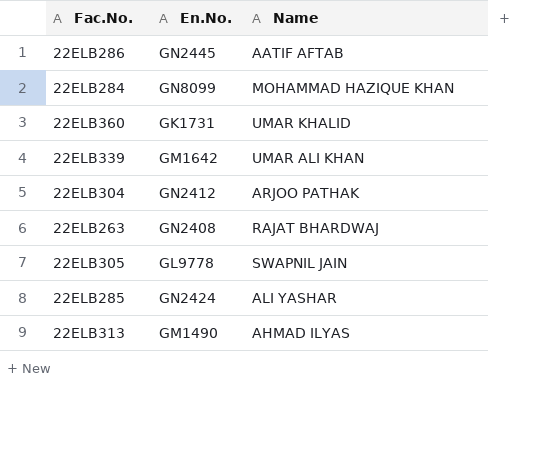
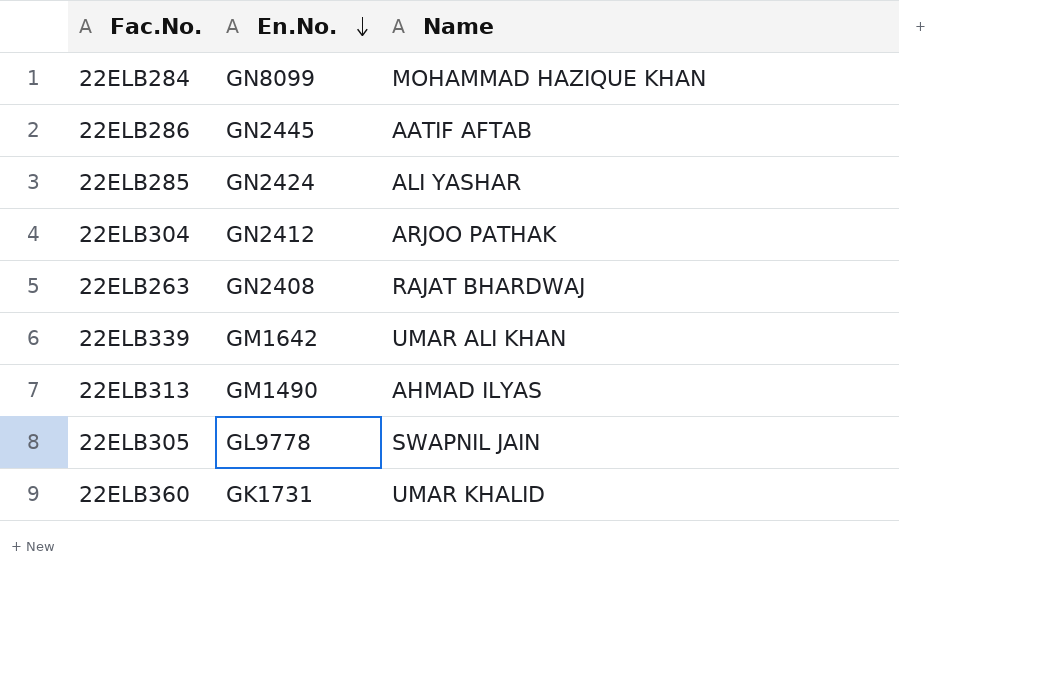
row order: none -> En.No. descending

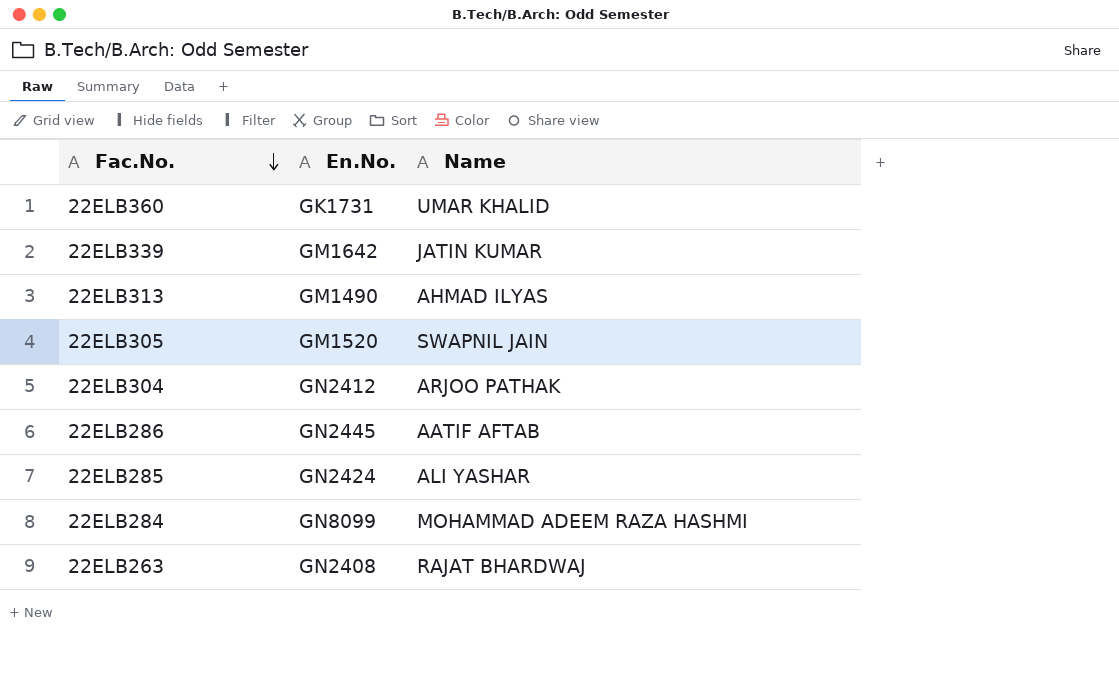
row order: En.No. descending -> Fac.No. descending
22ELB339 | Name: UMAR ALI KHAN -> JATIN KUMAR
22ELB305 | En.No.: GL9778 -> GM1520
22ELB284 | Name: MOHAMMAD HAZIQUE KHAN -> MOHAMMAD ADEEM RAZA HASHMI

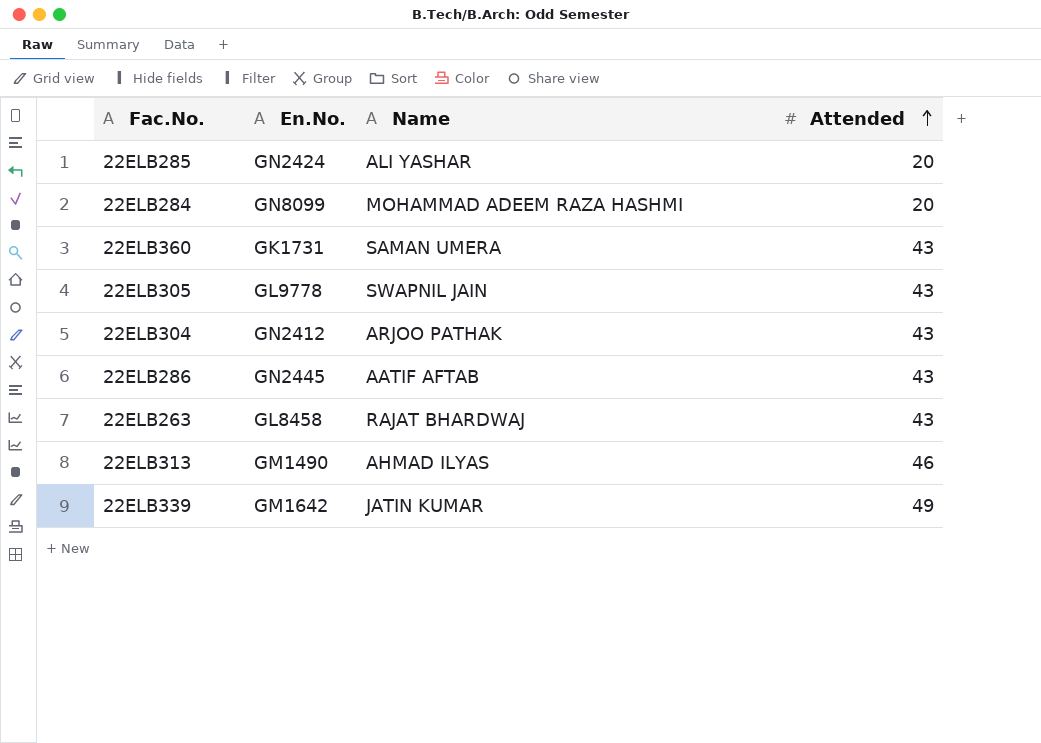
row order: Fac.No. descending -> Attended ascending
column Attended | position: none -> 4
22ELB360 | Name: UMAR KHALID -> SAMAN UMERA
22ELB305 | En.No.: GM1520 -> GL9778
22ELB263 | En.No.: GN2408 -> GL8458

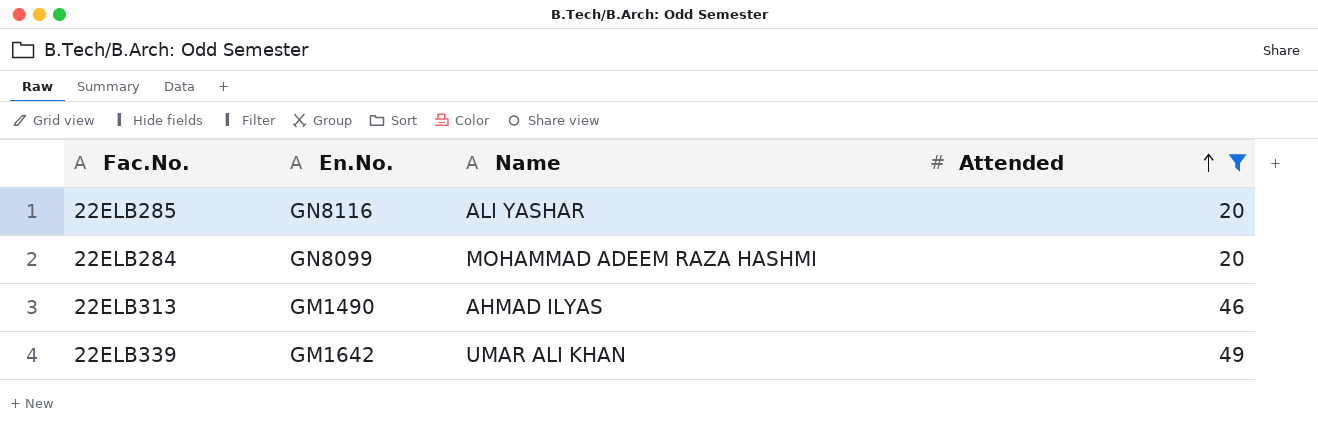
filter: none -> Attended != 43
22ELB285 | En.No.: GN2424 -> GN8116
22ELB339 | Name: JATIN KUMAR -> UMAR ALI KHAN

